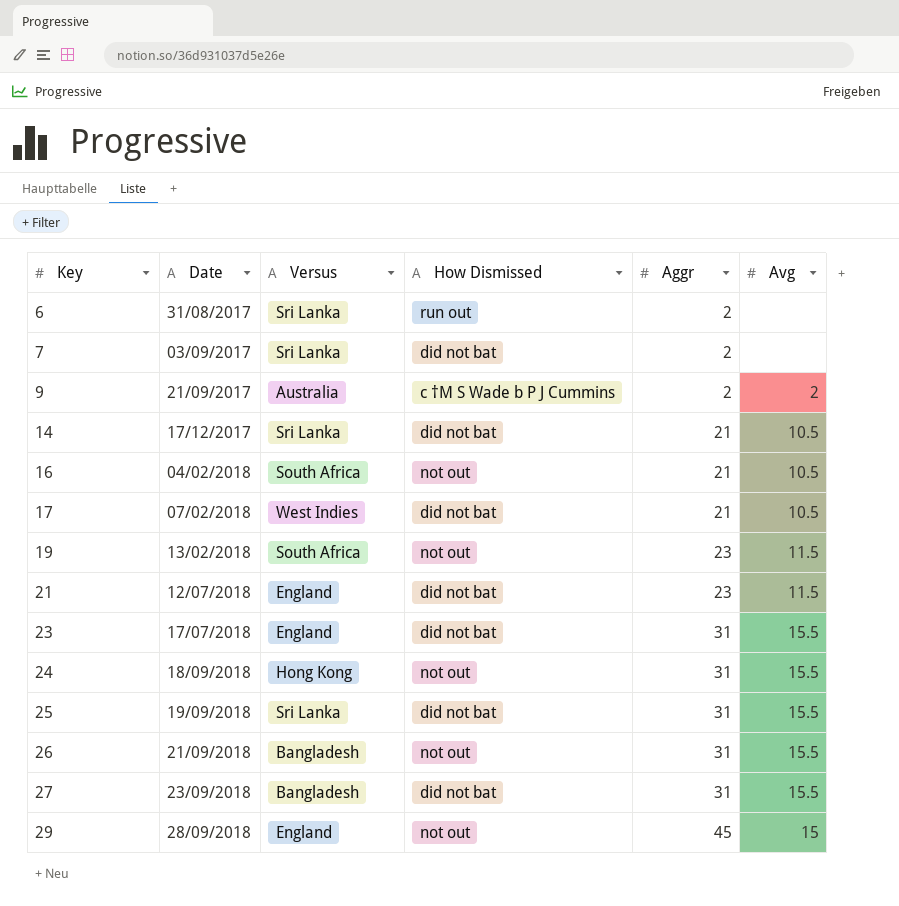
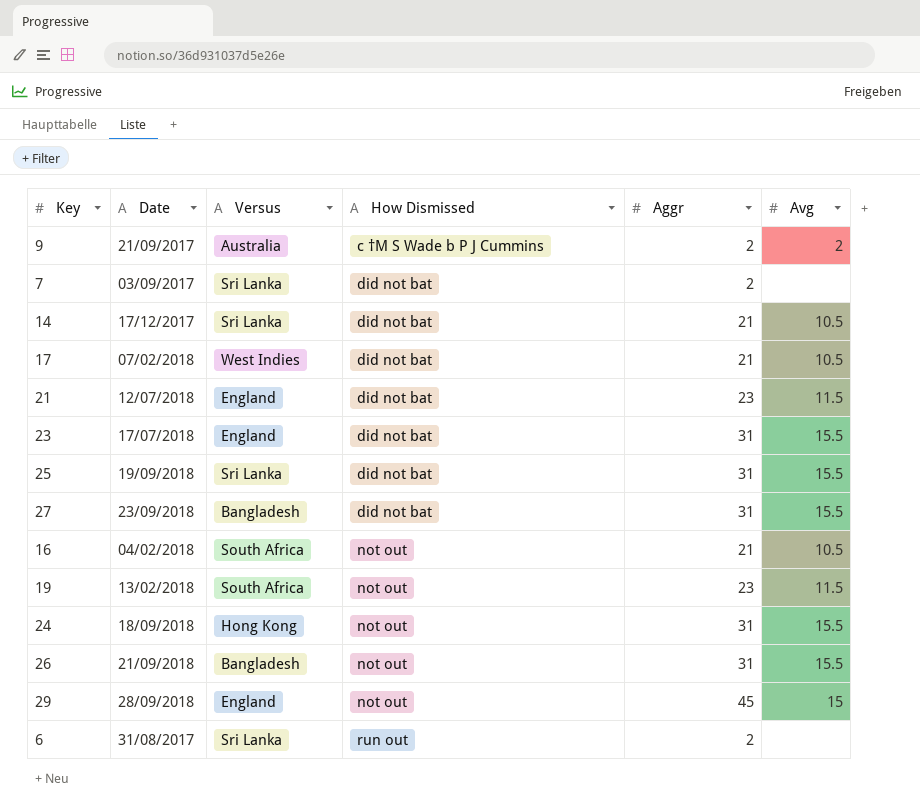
row order: Key ascending -> How Dismissed ascending

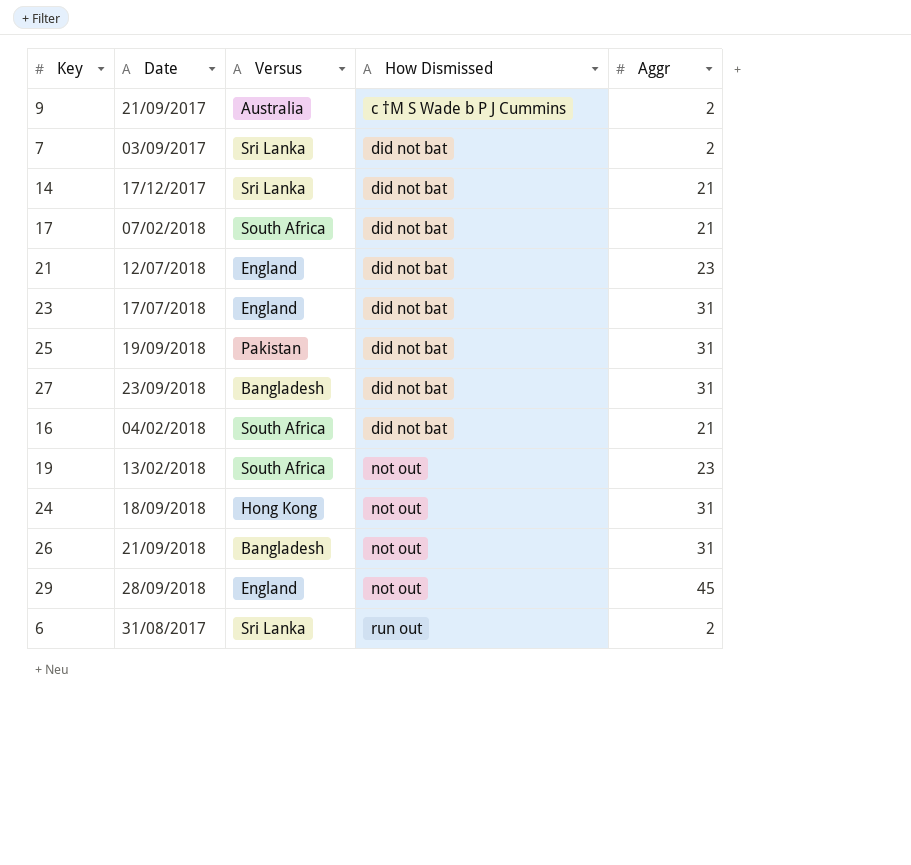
column Avg | position: 6 -> none
17 | Versus: West Indies -> South Africa
25 | Versus: Sri Lanka -> Pakistan
16 | How Dismissed: not out -> did not bat

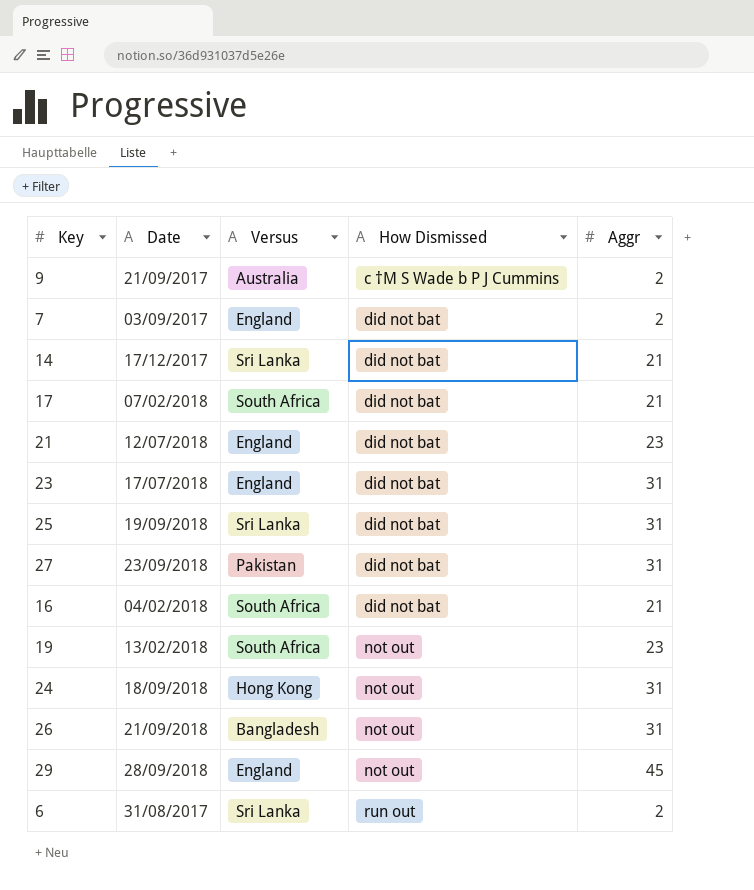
7 | Versus: Sri Lanka -> England
25 | Versus: Pakistan -> Sri Lanka
27 | Versus: Bangladesh -> Pakistan

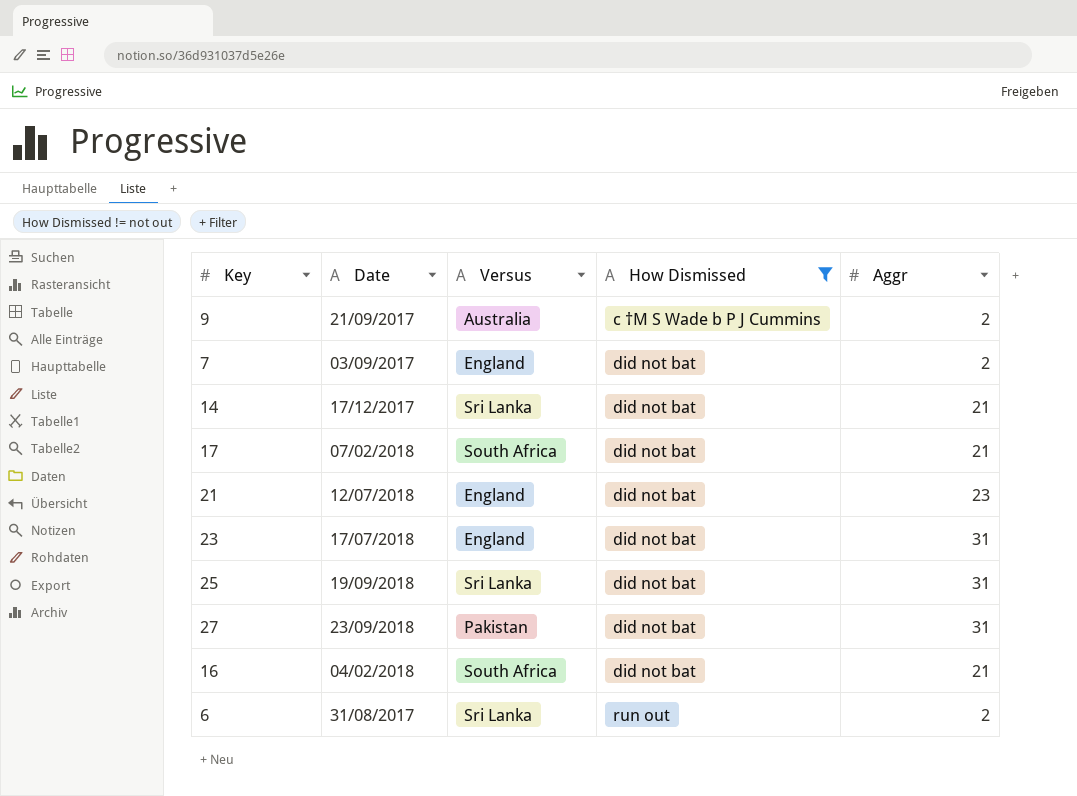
filter: none -> How Dismissed != not out

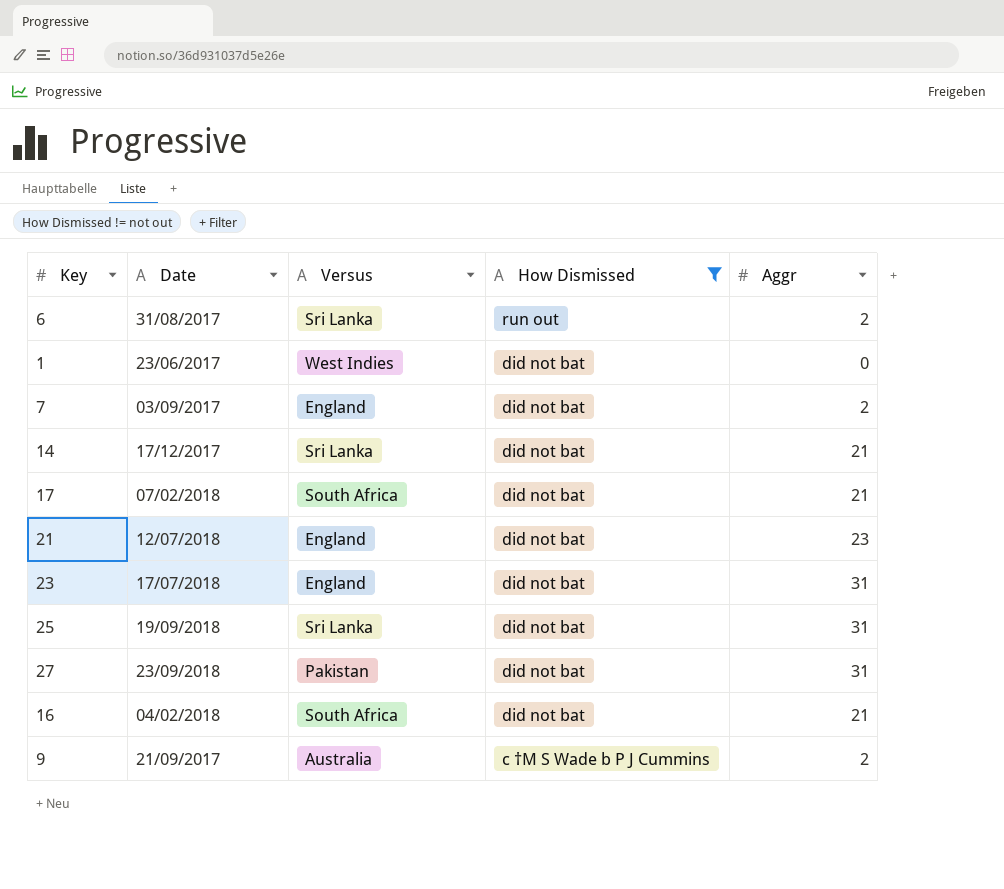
row order: How Dismissed ascending -> How Dismissed descending
row 1: none -> 23/06/2017 | West Indies | did not bat | 0

